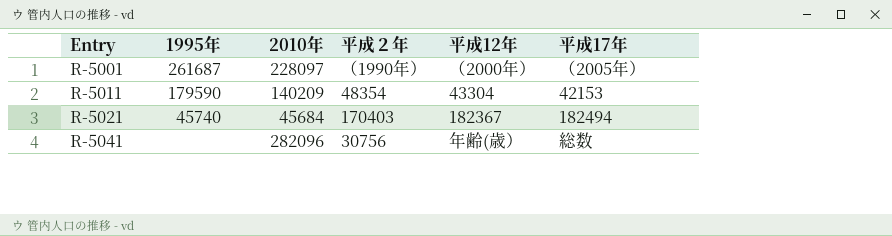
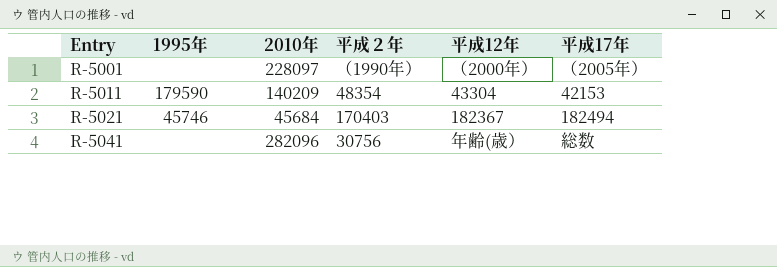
R-5001 | 1995年: 261687 -> none
R-5021 | 1995年: 45740 -> 45746

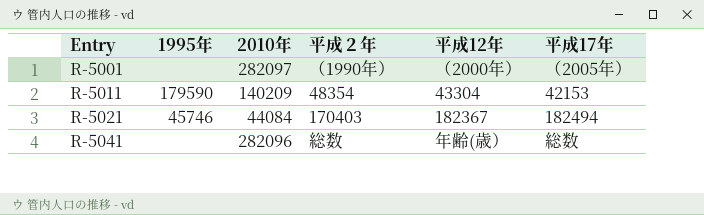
R-5001 | 2010年: 228097 -> 282097
R-5021 | 2010年: 45684 -> 44084
R-5041 | 平成２年: 30756 -> 総数

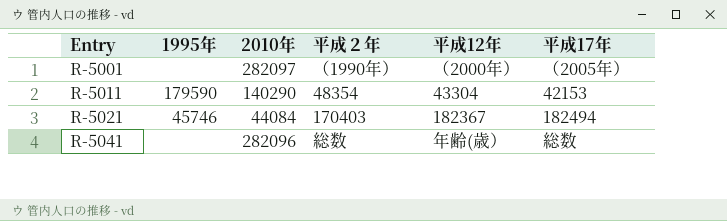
R-5011 | 2010年: 140209 -> 140290

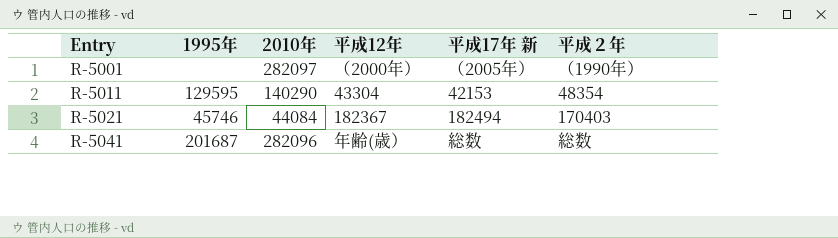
column name: 平成17年 -> 平成17年 新
column 平成２年 | position: 4 -> 6
R-5011 | 1995年: 179590 -> 129595
R-5041 | 1995年: none -> 201687

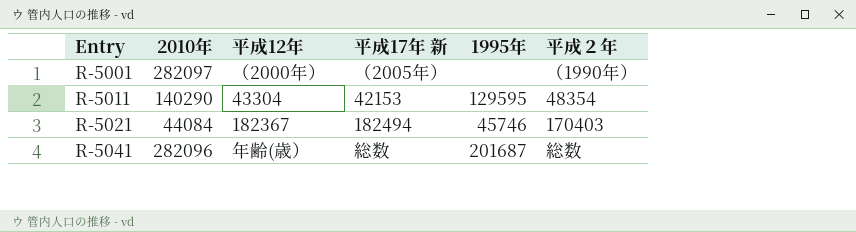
column 1995年 | position: 2 -> 5

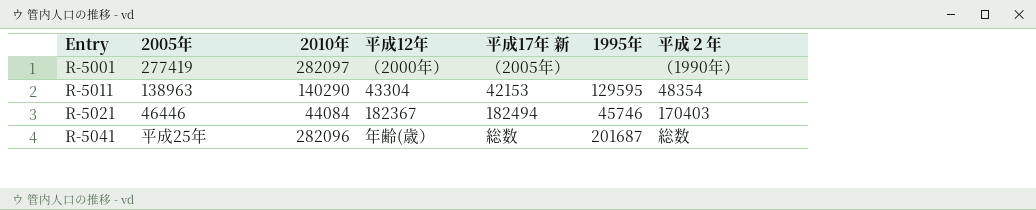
column 2005年 | position: none -> 2

